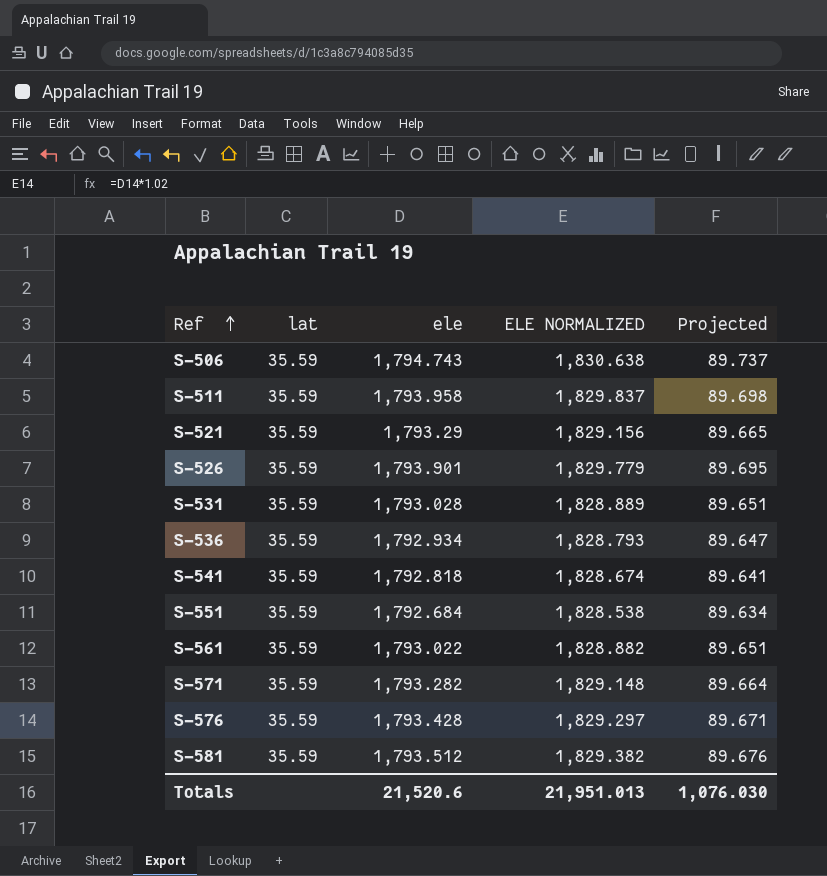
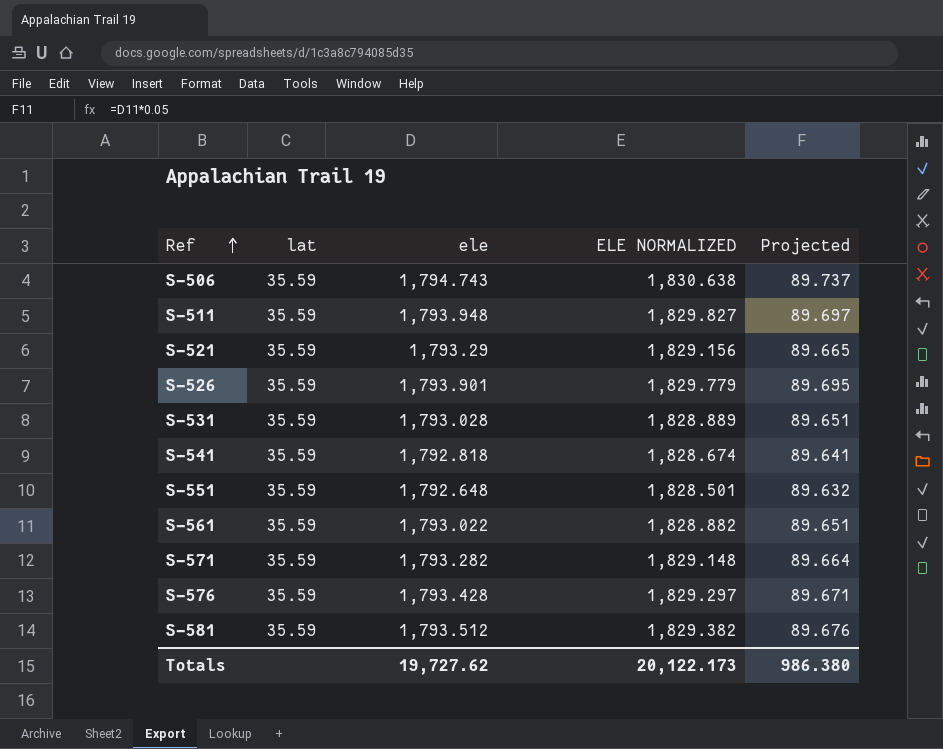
row S-536: 35.59 | 1,792.934 | 1,828.793 | 89.647 -> none
S-511 | ele: 1,793.958 -> 1,793.948
S-511 | ELE NORMALIZED: 1,829.837 -> 1,829.827
S-511 | Projected: 89.698 -> 89.697
S-551 | ele: 1,792.684 -> 1,792.648
S-551 | ELE NORMALIZED: 1,828.538 -> 1,828.501
S-551 | Projected: 89.634 -> 89.632
Totals | ele: 21,520.6 -> 19,727.62
Totals | ELE NORMALIZED: 21,951.013 -> 20,122.173
Totals | Projected: 1,076.030 -> 986.380

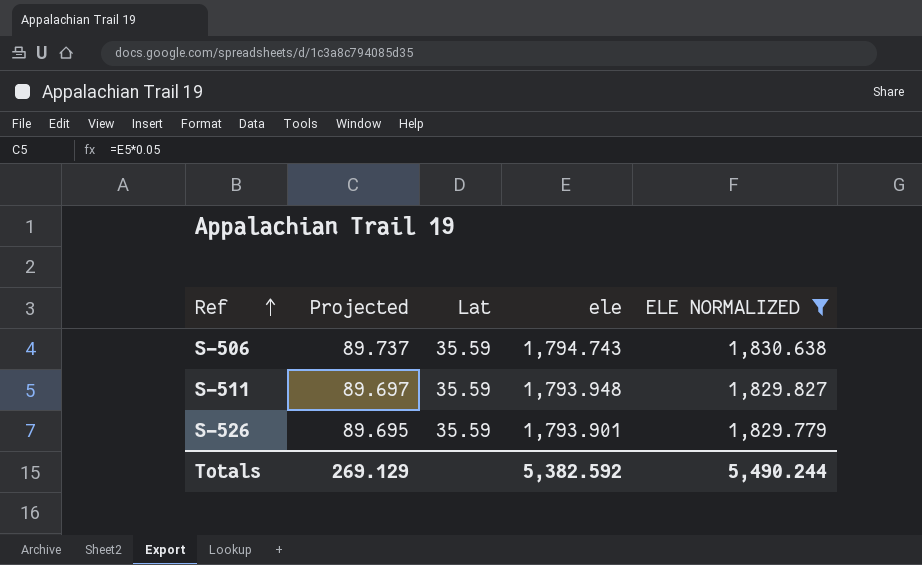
filter: none -> ELE NORMALIZED >= 1,829.779
column Projected | position: 5 -> 2
column name: lat -> Lat
Totals | Projected: 986.380 -> 269.129
Totals | ele: 19,727.62 -> 5,382.592
Totals | ELE NORMALIZED: 20,122.173 -> 5,490.244

